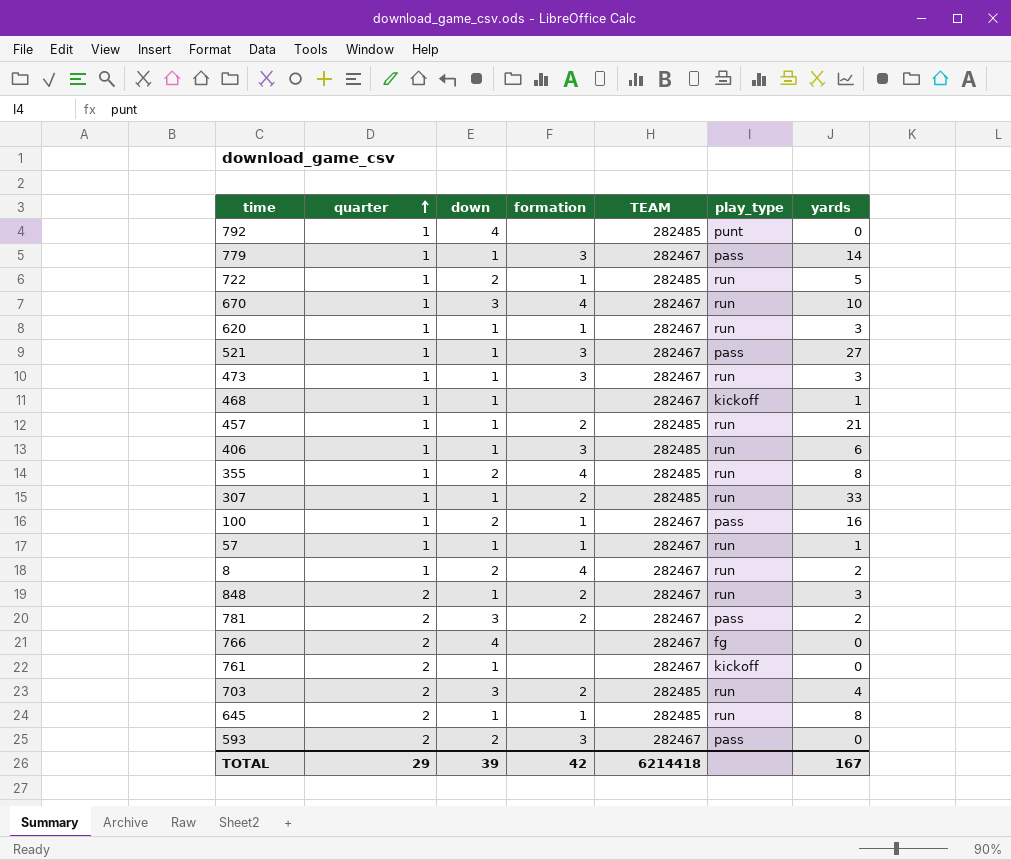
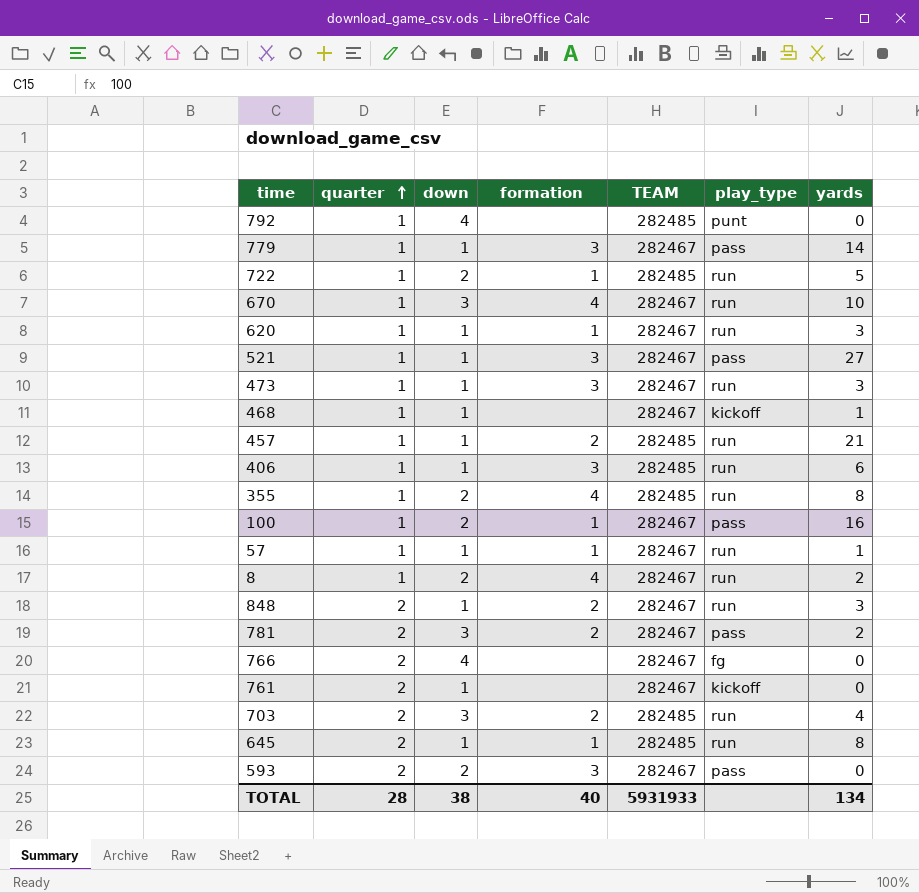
row 307: 1 | 1 | 2 | 282485 | run | 33 -> none
TOTAL | quarter: 29 -> 28
TOTAL | down: 39 -> 38
TOTAL | formation: 42 -> 40
TOTAL | TEAM: 6214418 -> 5931933
TOTAL | yards: 167 -> 134

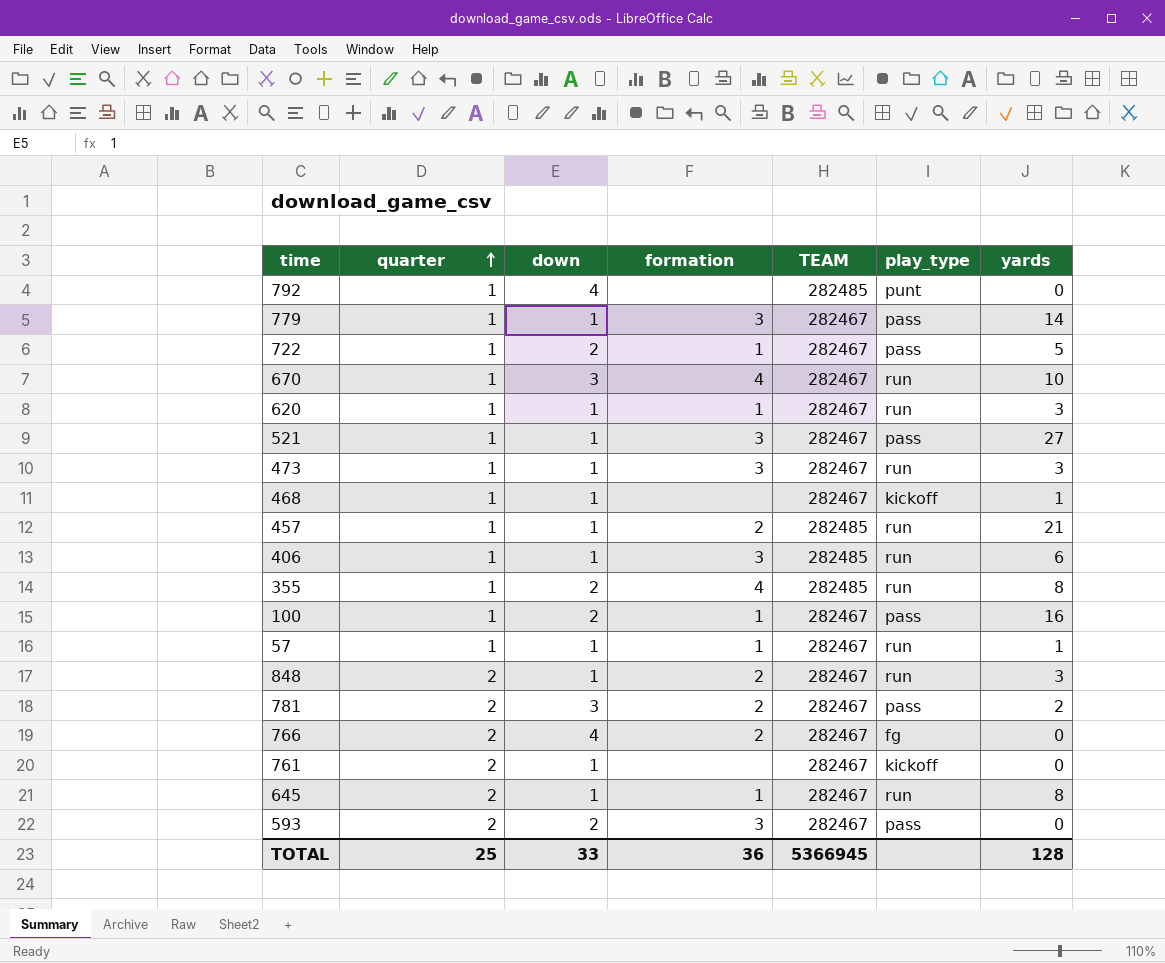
row 8: 1 | 2 | 4 | 282467 | run | 2 -> none
row 703: 2 | 3 | 2 | 282485 | run | 4 -> none
722 | TEAM: 282485 -> 282467
722 | play_type: run -> pass
766 | formation: none -> 2
645 | TEAM: 282485 -> 282467
TOTAL | quarter: 28 -> 25
TOTAL | down: 38 -> 33
TOTAL | formation: 40 -> 36
TOTAL | TEAM: 5931933 -> 5366945
TOTAL | yards: 134 -> 128

